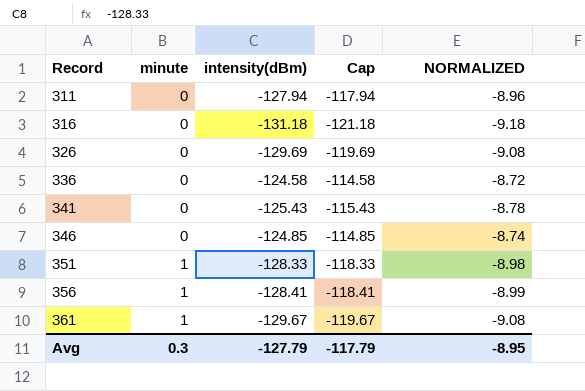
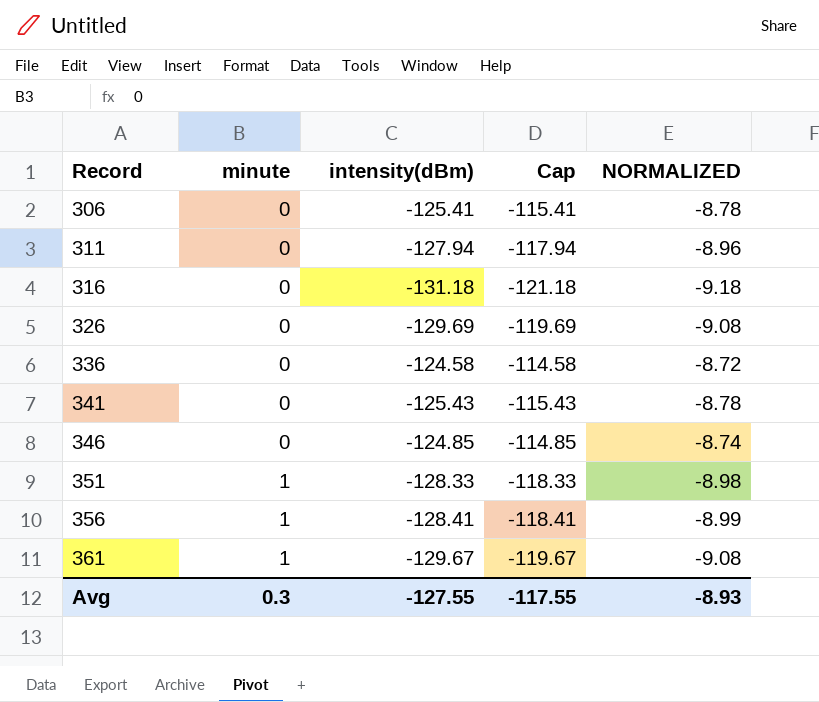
row 306: none -> 0 | -125.41 | -115.41 | -8.78
Avg | intensity(dBm): -127.79 -> -127.55
Avg | Cap: -117.79 -> -117.55
Avg | NORMALIZED: -8.95 -> -8.93

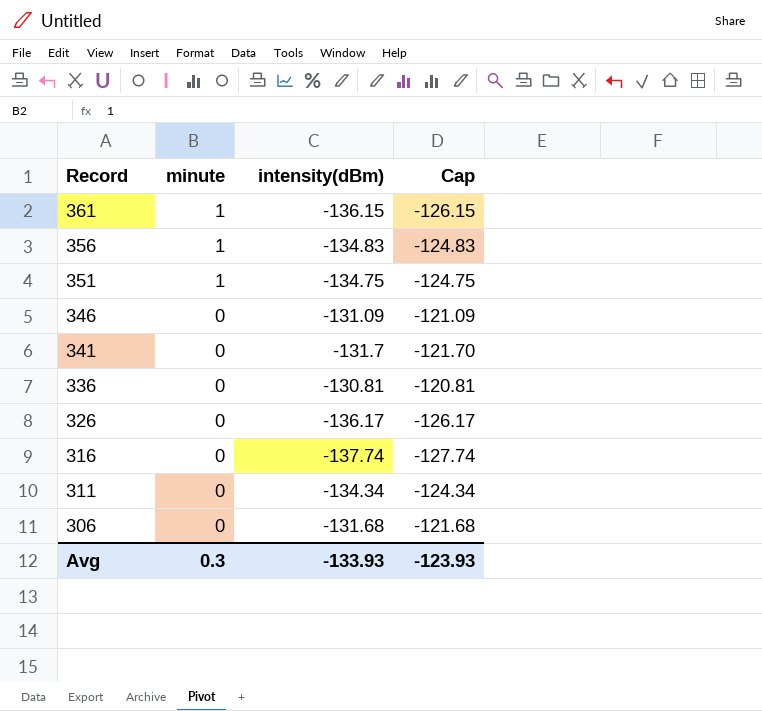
row order: Record ascending -> Record descending
column NORMALIZED | formula: [intensity(dBm)] * 0.07 -> none
361 | intensity(dBm): -129.67 -> -136.15
361 | Cap: -119.67 -> -126.15
356 | intensity(dBm): -128.41 -> -134.83
356 | Cap: -118.41 -> -124.83
351 | intensity(dBm): -128.33 -> -134.75
351 | Cap: -118.33 -> -124.75
346 | intensity(dBm): -124.85 -> -131.09
346 | Cap: -114.85 -> -121.09
341 | intensity(dBm): -125.43 -> -131.7
341 | Cap: -115.43 -> -121.70
336 | intensity(dBm): -124.58 -> -130.81
336 | Cap: -114.58 -> -120.81
326 | intensity(dBm): -129.69 -> -136.17
326 | Cap: -119.69 -> -126.17
316 | intensity(dBm): -131.18 -> -137.74
316 | Cap: -121.18 -> -127.74
311 | intensity(dBm): -127.94 -> -134.34
311 | Cap: -117.94 -> -124.34
306 | intensity(dBm): -125.41 -> -131.68
306 | Cap: -115.41 -> -121.68
Avg | intensity(dBm): -127.55 -> -133.93
Avg | Cap: -117.55 -> -123.93

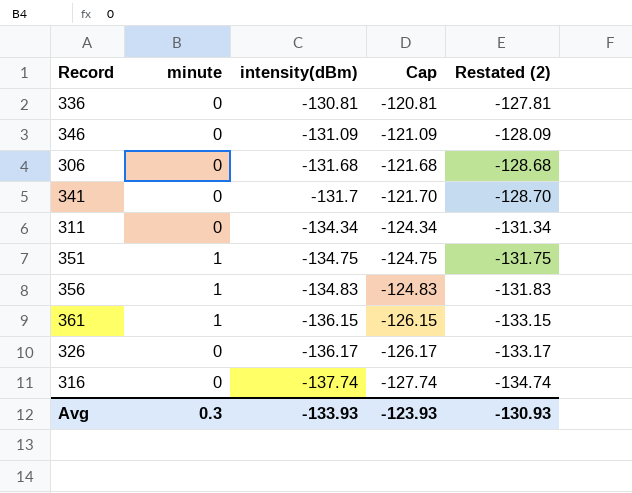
row order: Record descending -> intensity(dBm) descending
column Restated (2) | formula: none -> [intensity(dBm)] + 3

